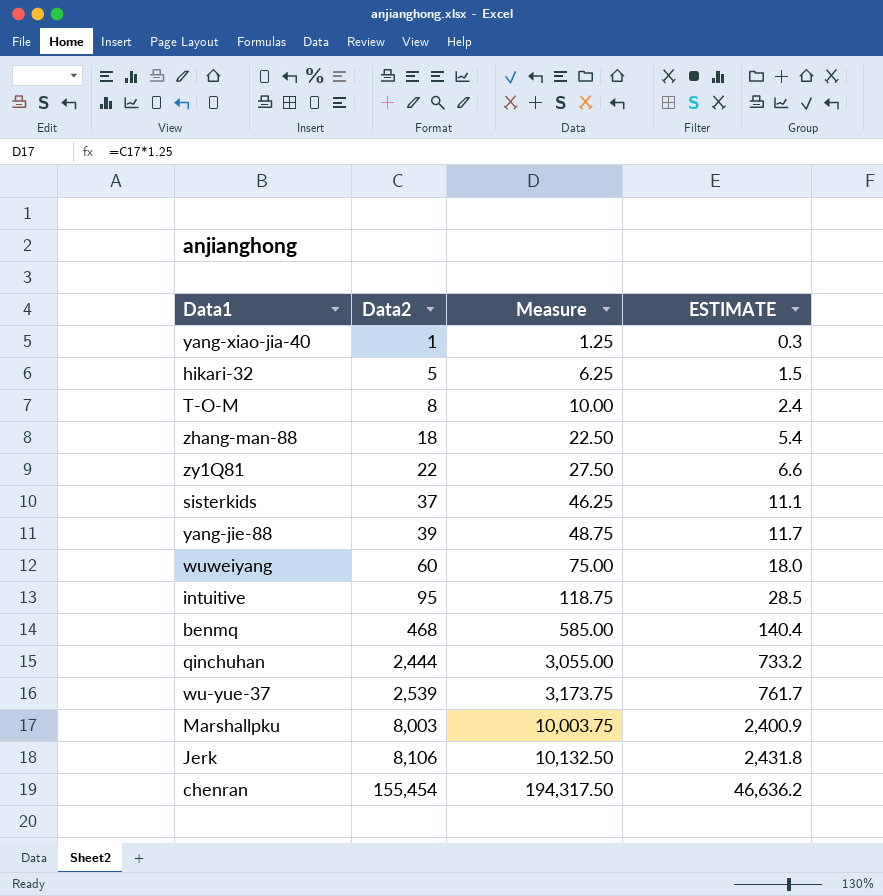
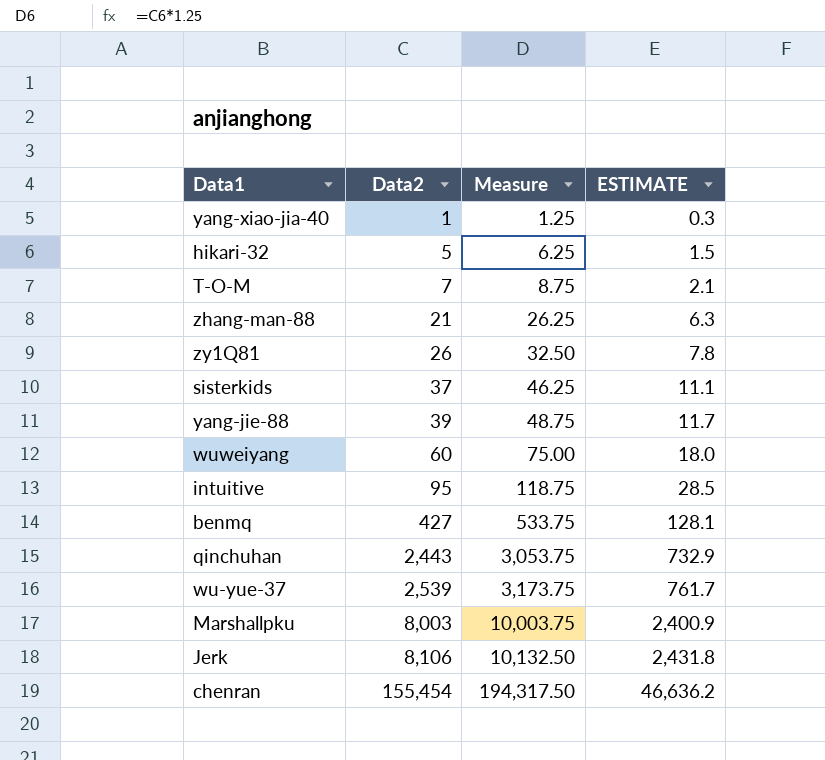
T-O-M | Data2: 8 -> 7
T-O-M | Measure: 10.00 -> 8.75
T-O-M | ESTIMATE: 2.4 -> 2.1
zhang-man-88 | Data2: 18 -> 21
zhang-man-88 | Measure: 22.50 -> 26.25
zhang-man-88 | ESTIMATE: 5.4 -> 6.3
zy1Q81 | Data2: 22 -> 26
zy1Q81 | Measure: 27.50 -> 32.50
zy1Q81 | ESTIMATE: 6.6 -> 7.8
benmq | Data2: 468 -> 427
benmq | Measure: 585.00 -> 533.75
benmq | ESTIMATE: 140.4 -> 128.1
qinchuhan | Data2: 2,444 -> 2,443
qinchuhan | Measure: 3,055.00 -> 3,053.75
qinchuhan | ESTIMATE: 733.2 -> 732.9

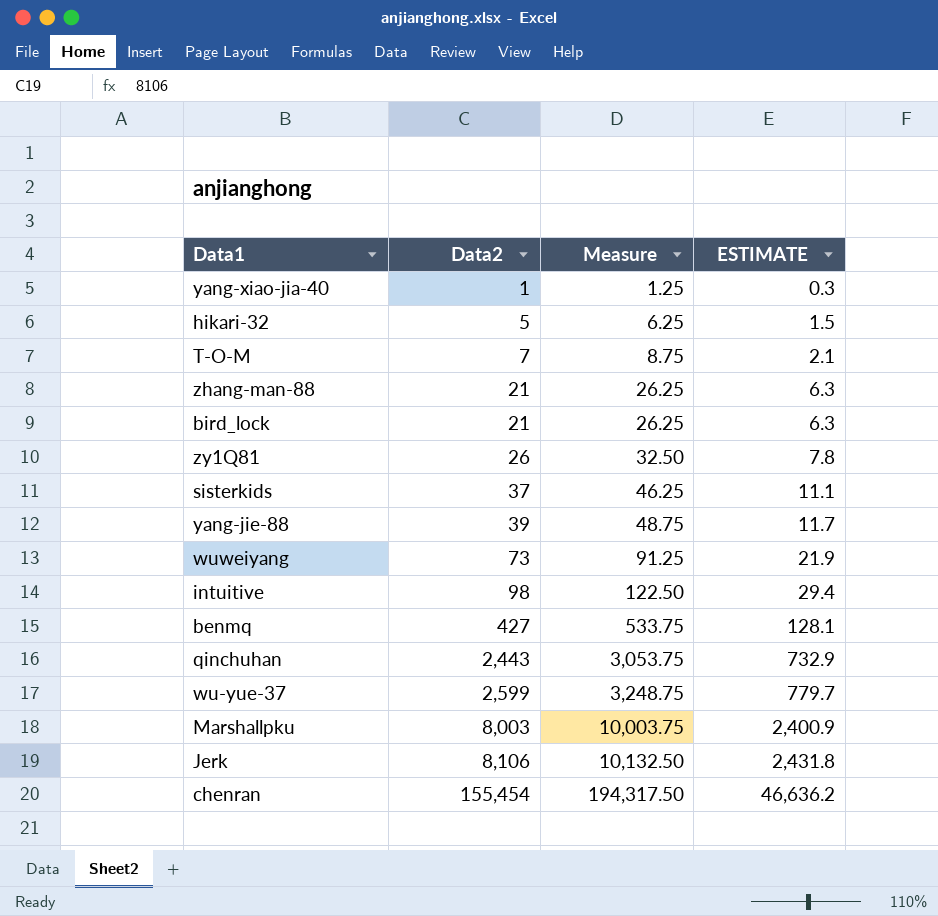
row bird_lock: none -> 21 | 26.25 | 6.3
wuweiyang | Data2: 60 -> 73
wuweiyang | Measure: 75.00 -> 91.25
wuweiyang | ESTIMATE: 18.0 -> 21.9
intuitive | Data2: 95 -> 98
intuitive | Measure: 118.75 -> 122.50
intuitive | ESTIMATE: 28.5 -> 29.4
wu-yue-37 | Data2: 2,539 -> 2,599
wu-yue-37 | Measure: 3,173.75 -> 3,248.75
wu-yue-37 | ESTIMATE: 761.7 -> 779.7

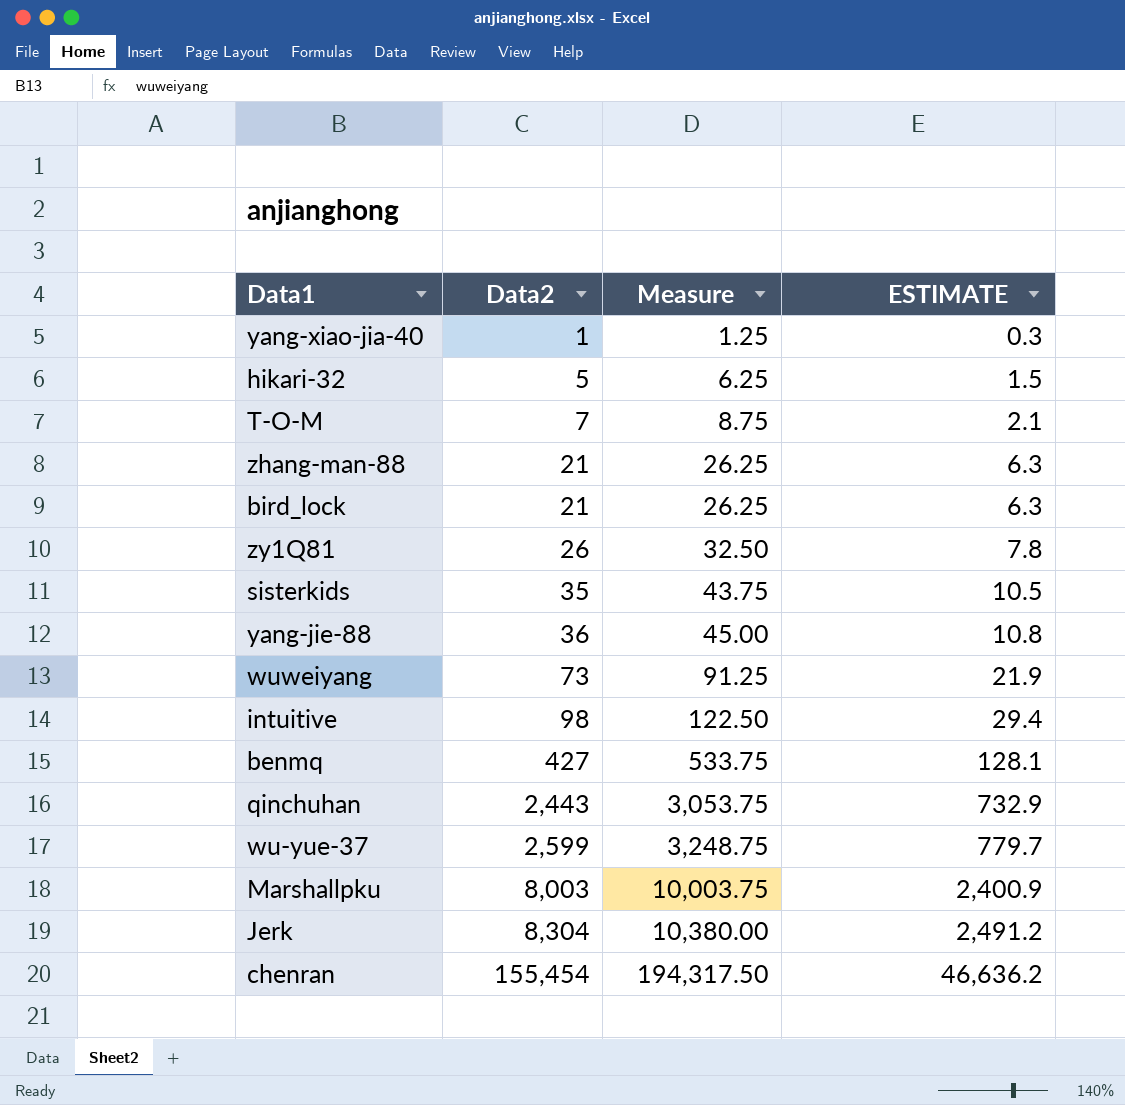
sisterkids | Data2: 37 -> 35
sisterkids | Measure: 46.25 -> 43.75
sisterkids | ESTIMATE: 11.1 -> 10.5
yang-jie-88 | Data2: 39 -> 36
yang-jie-88 | Measure: 48.75 -> 45.00
yang-jie-88 | ESTIMATE: 11.7 -> 10.8
Jerk | Data2: 8,106 -> 8,304
Jerk | Measure: 10,132.50 -> 10,380.00
Jerk | ESTIMATE: 2,431.8 -> 2,491.2

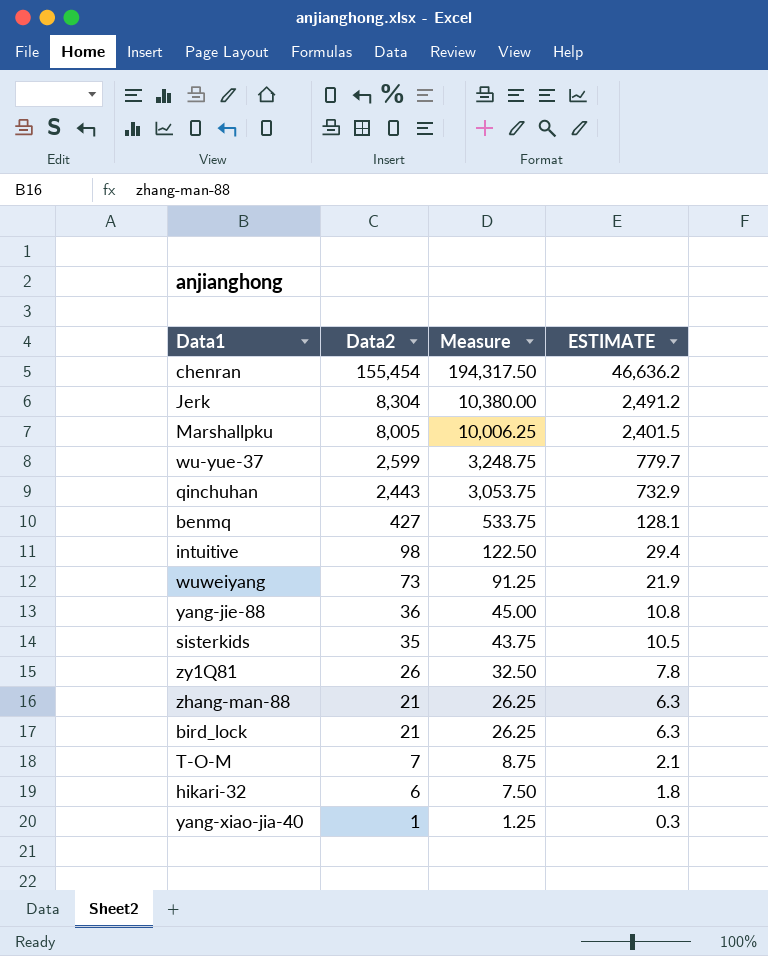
row order: Data2 ascending -> Data2 descending
Marshallpku | Data2: 8,003 -> 8,005
Marshallpku | Measure: 10,003.75 -> 10,006.25
Marshallpku | ESTIMATE: 2,400.9 -> 2,401.5
hikari-32 | Data2: 5 -> 6
hikari-32 | Measure: 6.25 -> 7.50
hikari-32 | ESTIMATE: 1.5 -> 1.8

